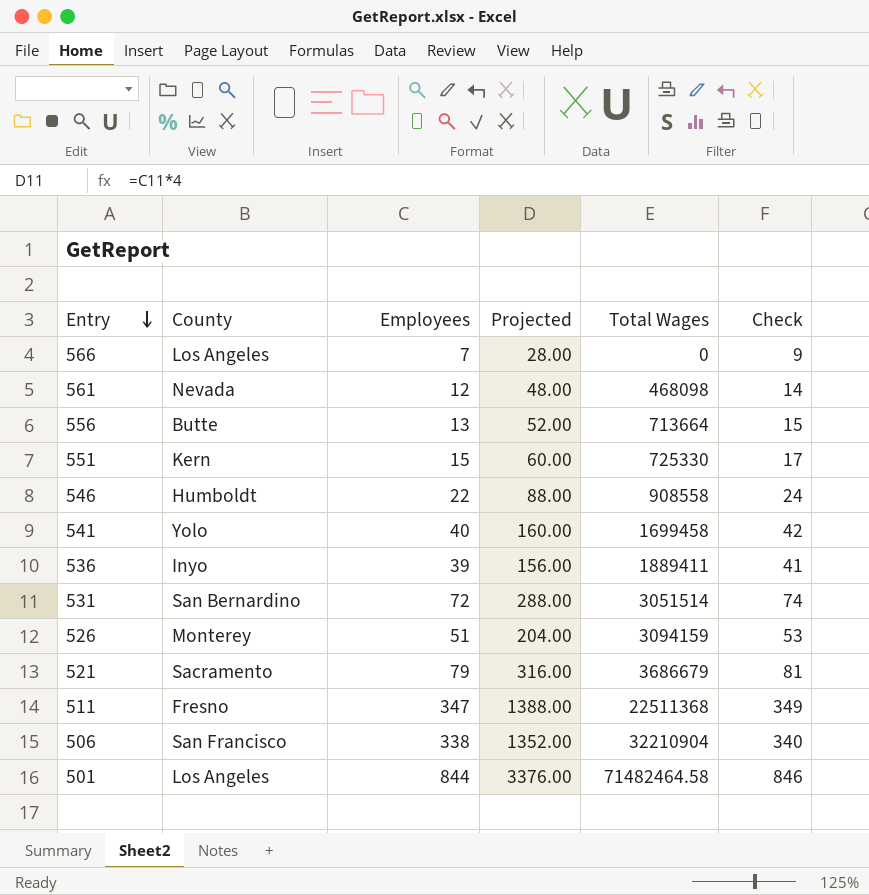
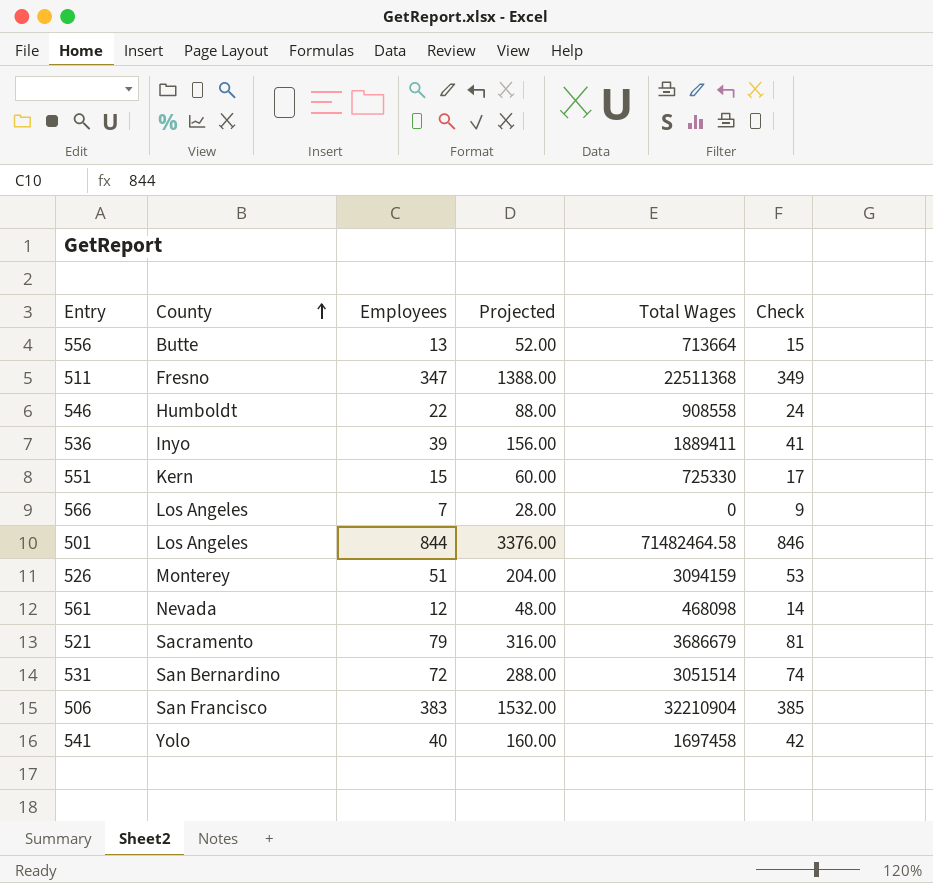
row order: Entry descending -> County ascending
506 | Employees: 338 -> 383
506 | Projected: 1352.00 -> 1532.00
506 | Check: 340 -> 385
541 | Total Wages: 1699458 -> 1697458

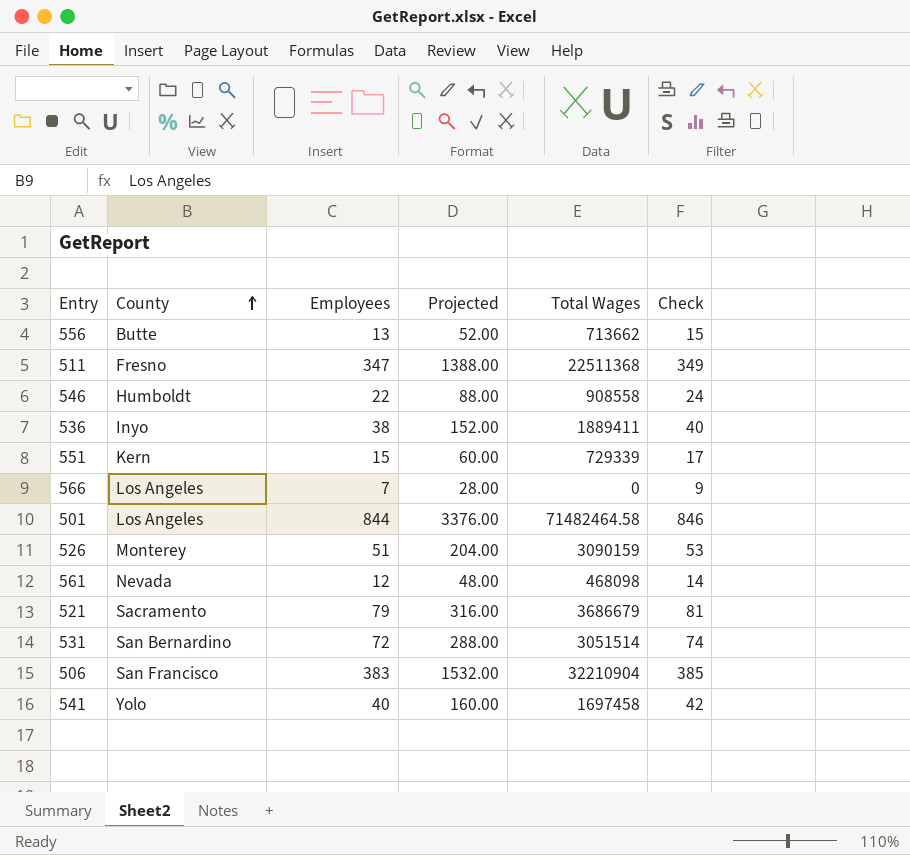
556 | Total Wages: 713664 -> 713662
536 | Employees: 39 -> 38
536 | Projected: 156.00 -> 152.00
536 | Check: 41 -> 40
551 | Total Wages: 725330 -> 729339
526 | Total Wages: 3094159 -> 3090159

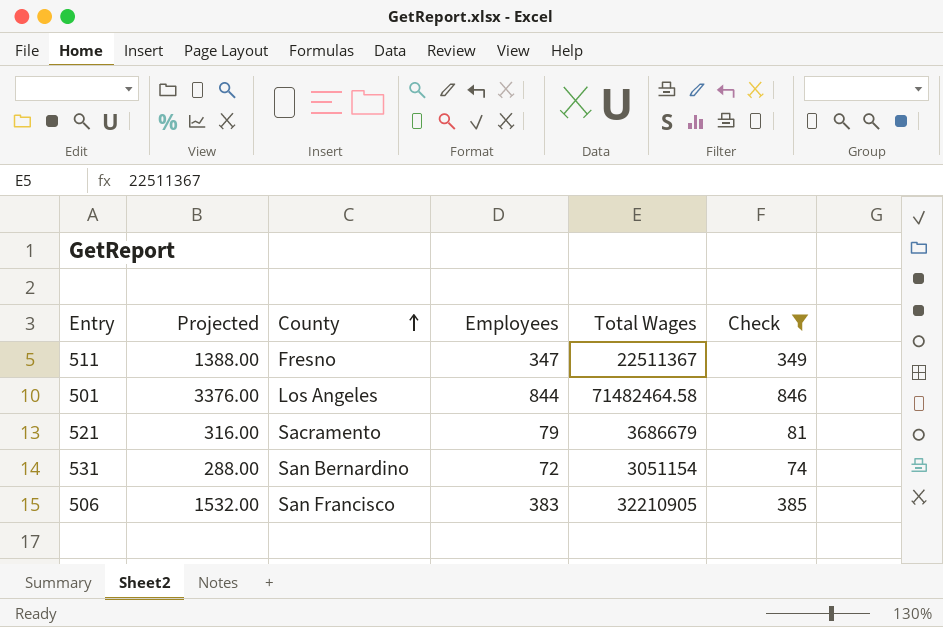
filter: none -> Check >= 74
column Projected | position: 4 -> 2
511 | Total Wages: 22511368 -> 22511367
531 | Total Wages: 3051514 -> 3051154
506 | Total Wages: 32210904 -> 32210905

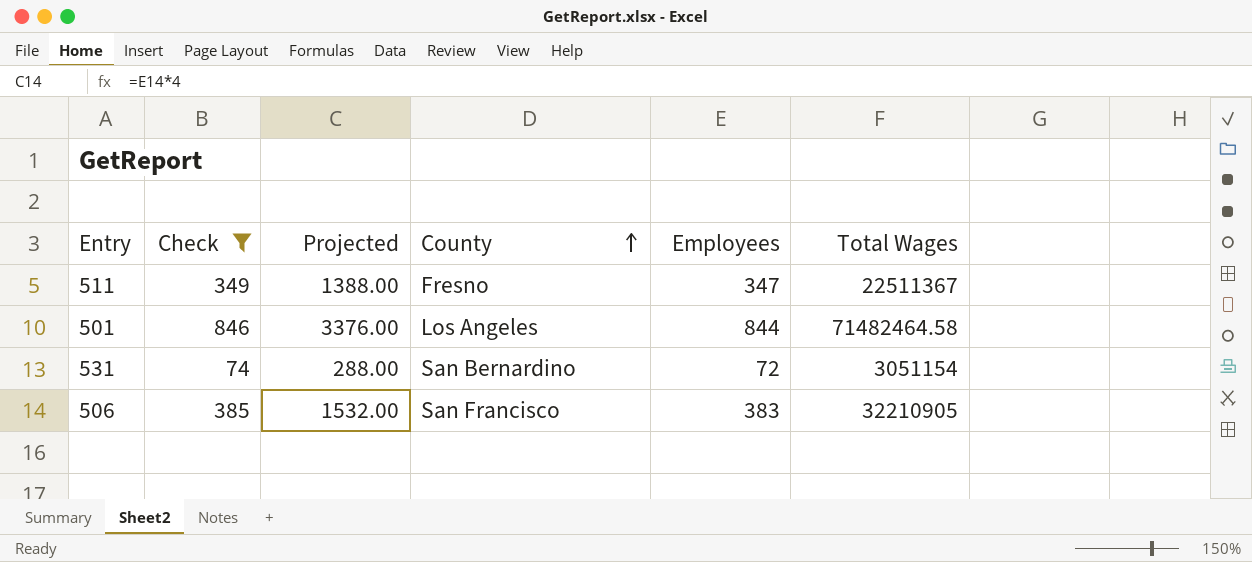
column Check | position: 6 -> 2
row 521: 316.00 | Sacramento | 79 | 3686679 | 81 -> none

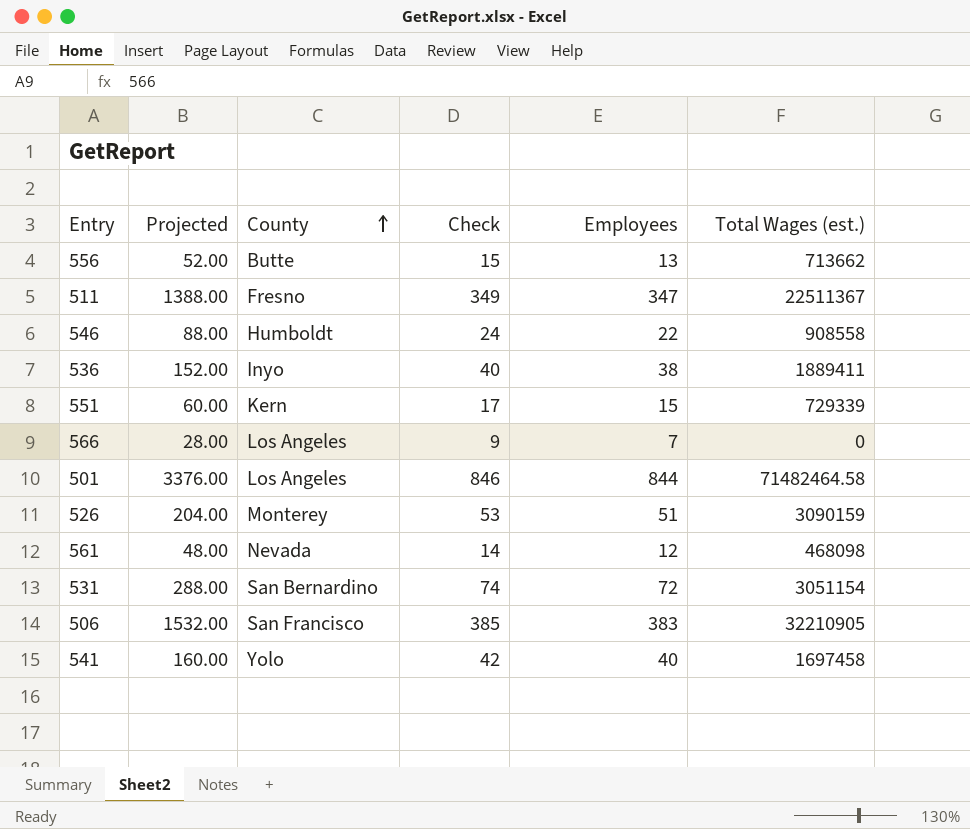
filter: Check >= 74 -> none
column Check | position: 2 -> 4
column name: Total Wages -> Total Wages (est.)

